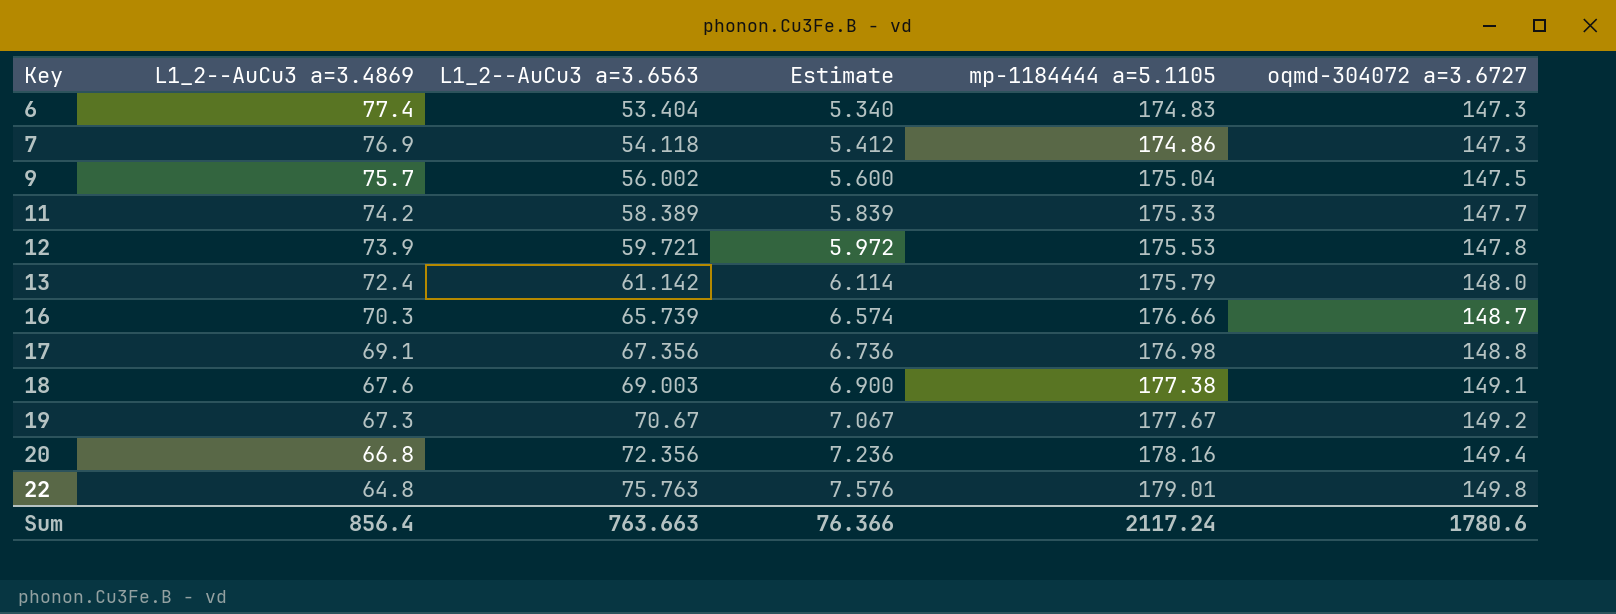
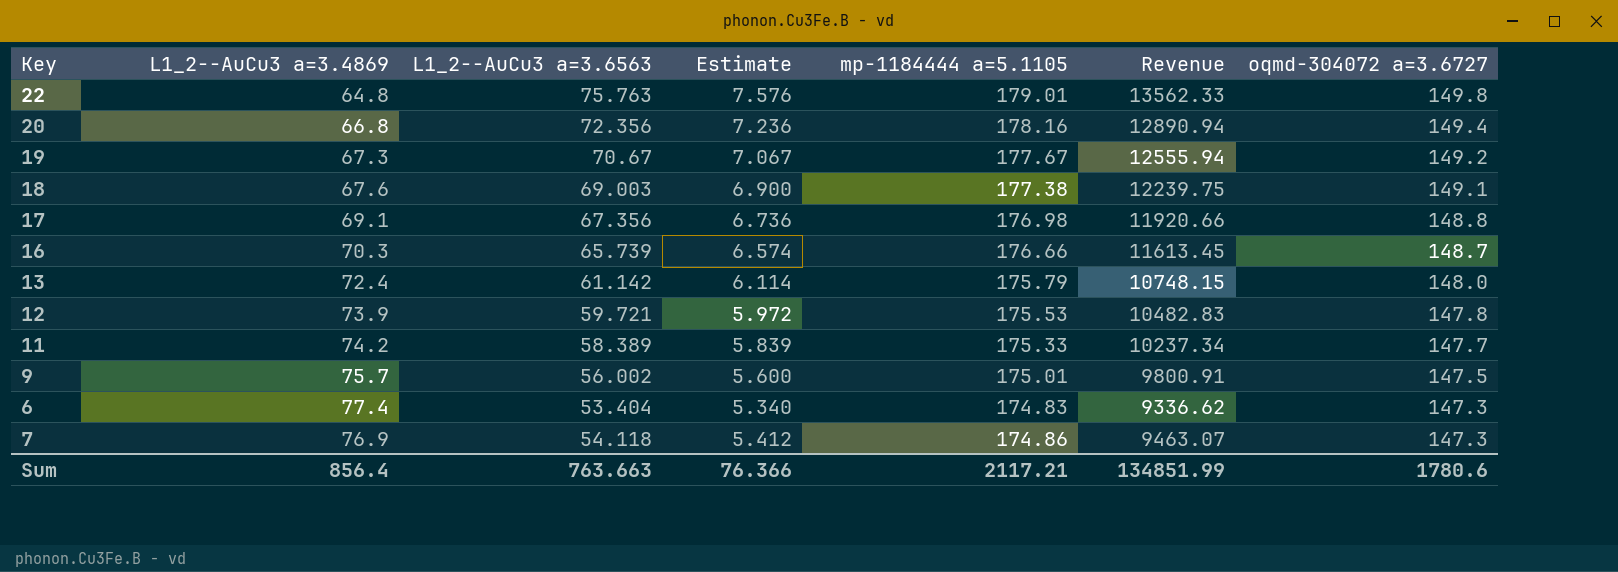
row order: Key ascending -> oqmd-304072 a=3.6727 descending
column Revenue | formula: none -> [L1_2--AuCu3 a=3.6563] * [mp-1184444 a=5.1105]
9 | mp-1184444 a=5.1105: 175.04 -> 175.01
Sum | mp-1184444 a=5.1105: 2117.24 -> 2117.21

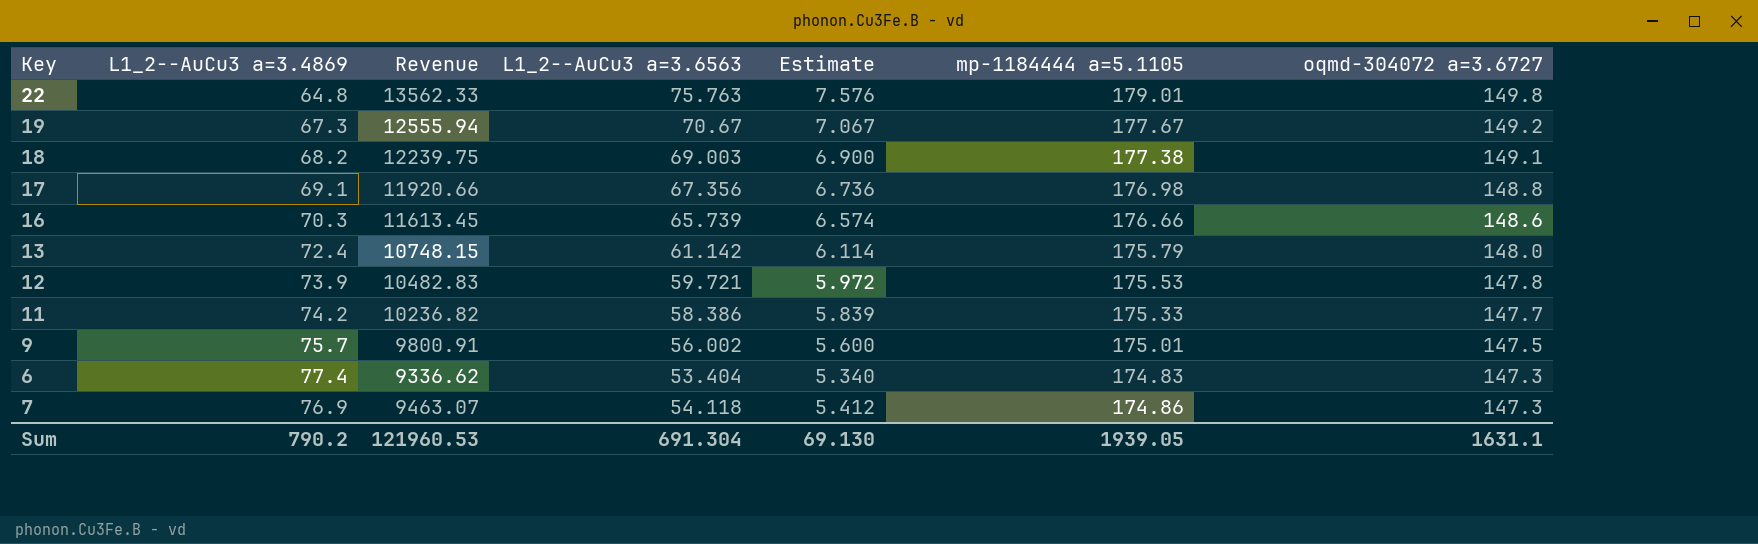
column Revenue | position: 6 -> 3
row 20: 66.8 | 72.356 | 7.236 | 178.16 | 12890.94 | 149.4 -> none
18 | L1_2--AuCu3 a=3.4869: 67.6 -> 68.2
16 | oqmd-304072 a=3.6727: 148.7 -> 148.6
11 | Revenue: 10237.34 -> 10236.82
11 | L1_2--AuCu3 a=3.6563: 58.389 -> 58.386
Sum | L1_2--AuCu3 a=3.4869: 856.4 -> 790.2
Sum | Revenue: 134851.99 -> 121960.53
Sum | L1_2--AuCu3 a=3.6563: 763.663 -> 691.304
Sum | Estimate: 76.366 -> 69.130
Sum | mp-1184444 a=5.1105: 2117.21 -> 1939.05
Sum | oqmd-304072 a=3.6727: 1780.6 -> 1631.1

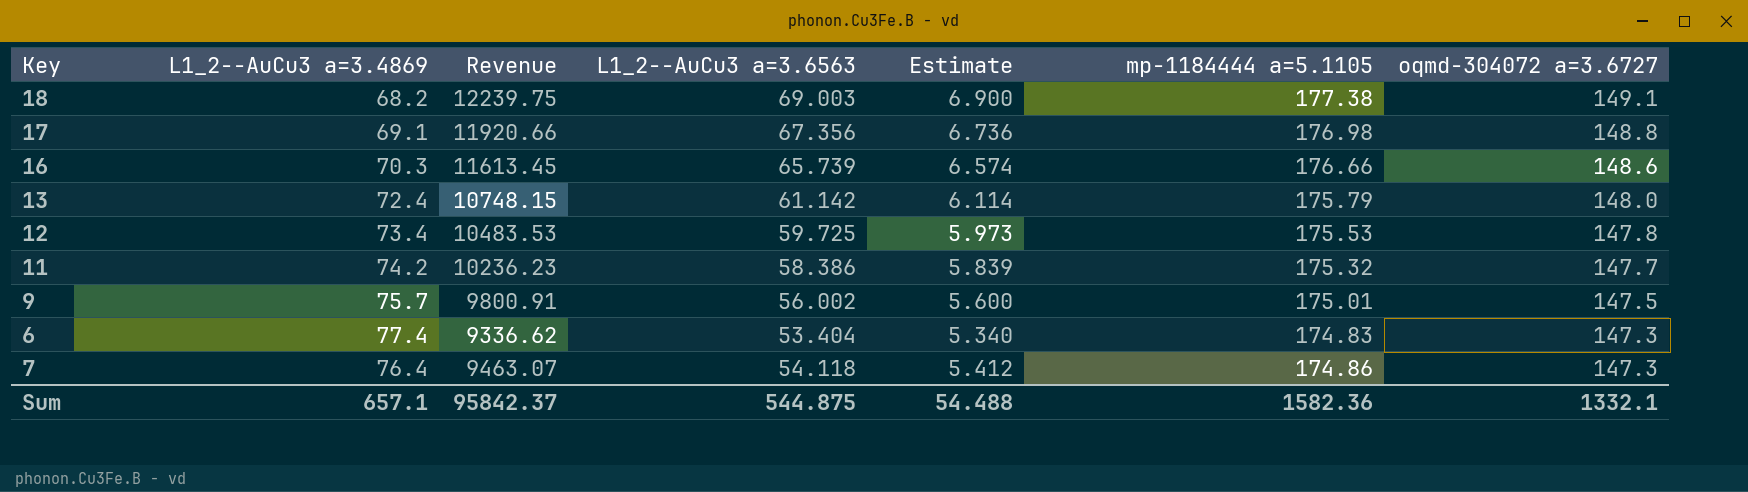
row 22: 64.8 | 13562.33 | 75.763 | 7.576 | 179.01 | 149.8 -> none
row 19: 67.3 | 12555.94 | 70.67 | 7.067 | 177.67 | 149.2 -> none
12 | L1_2--AuCu3 a=3.4869: 73.9 -> 73.4
12 | Revenue: 10482.83 -> 10483.53
12 | L1_2--AuCu3 a=3.6563: 59.721 -> 59.725
12 | Estimate: 5.972 -> 5.973
11 | Revenue: 10236.82 -> 10236.23
11 | mp-1184444 a=5.1105: 175.33 -> 175.32
7 | L1_2--AuCu3 a=3.4869: 76.9 -> 76.4
Sum | L1_2--AuCu3 a=3.4869: 790.2 -> 657.1
Sum | Revenue: 121960.53 -> 95842.37
Sum | L1_2--AuCu3 a=3.6563: 691.304 -> 544.875
Sum | Estimate: 69.130 -> 54.488
Sum | mp-1184444 a=5.1105: 1939.05 -> 1582.36
Sum | oqmd-304072 a=3.6727: 1631.1 -> 1332.1

